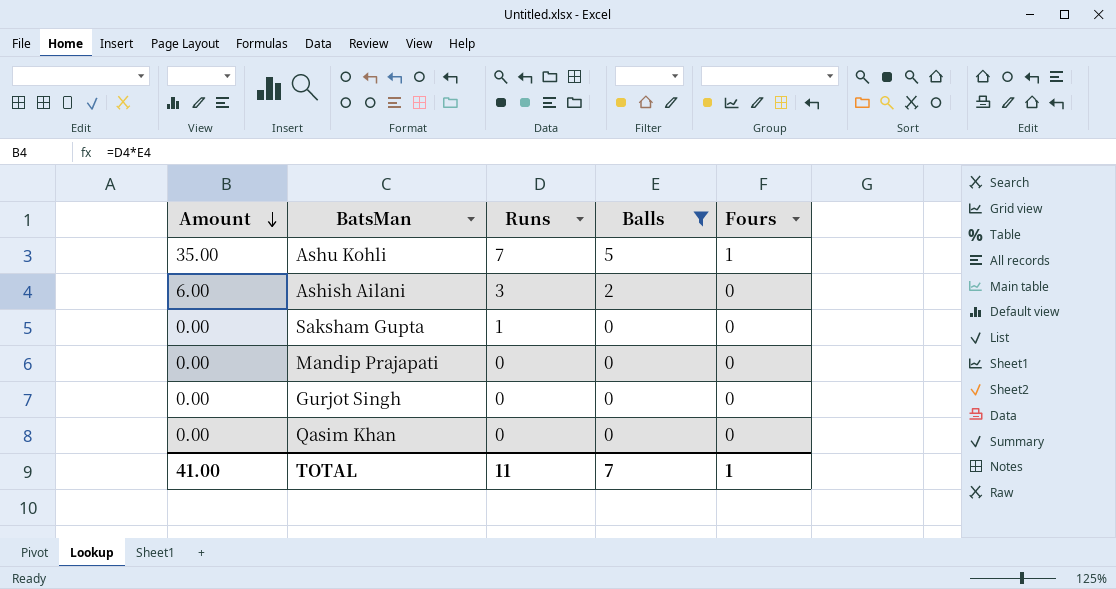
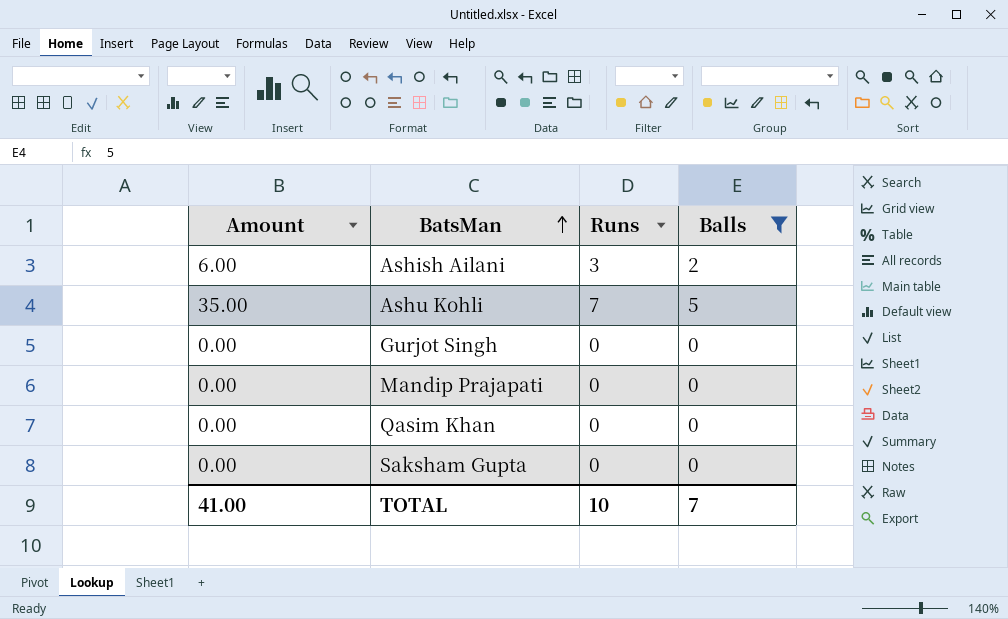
row order: Amount descending -> BatsMan ascending
column Fours | position: 5 -> none
Saksham Gupta | Runs: 1 -> 0
TOTAL | Runs: 11 -> 10

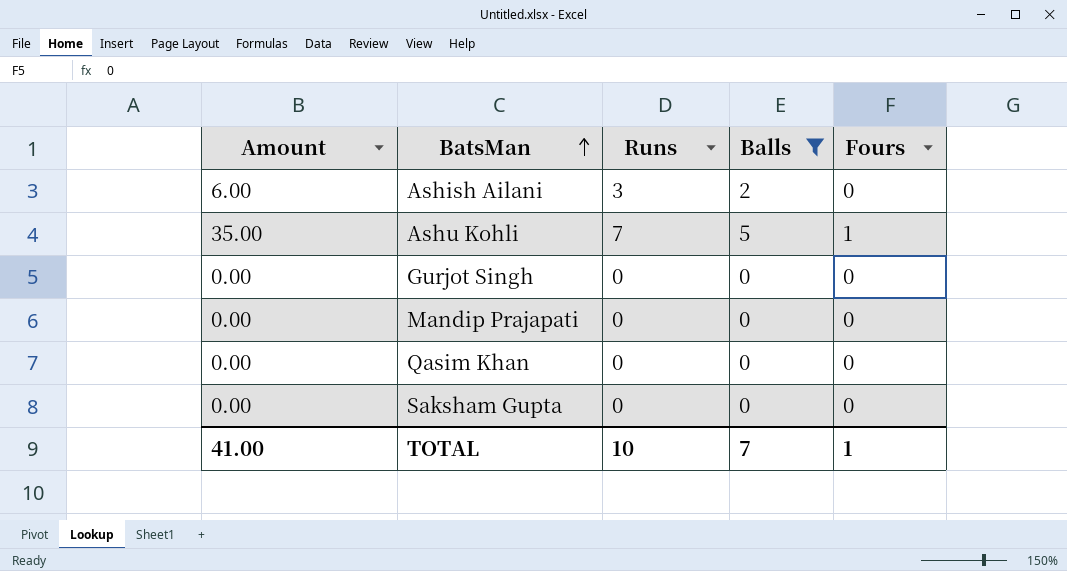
column Fours | position: none -> 5

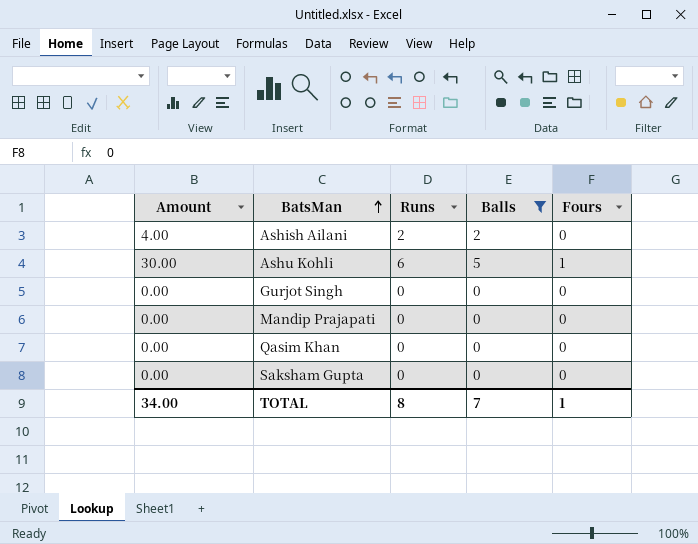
Ashish Ailani | Amount: 6.00 -> 4.00
Ashish Ailani | Runs: 3 -> 2
Ashu Kohli | Amount: 35.00 -> 30.00
Ashu Kohli | Runs: 7 -> 6
TOTAL | Amount: 41.00 -> 34.00
TOTAL | Runs: 10 -> 8

